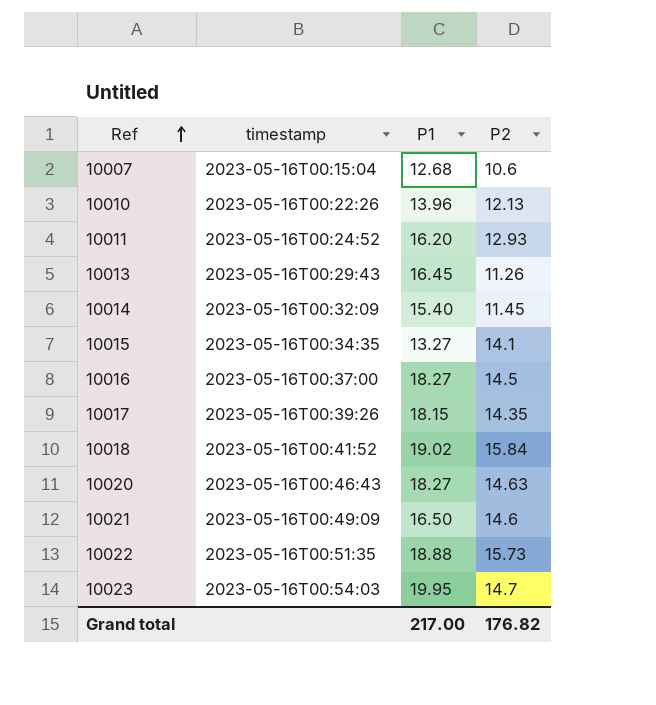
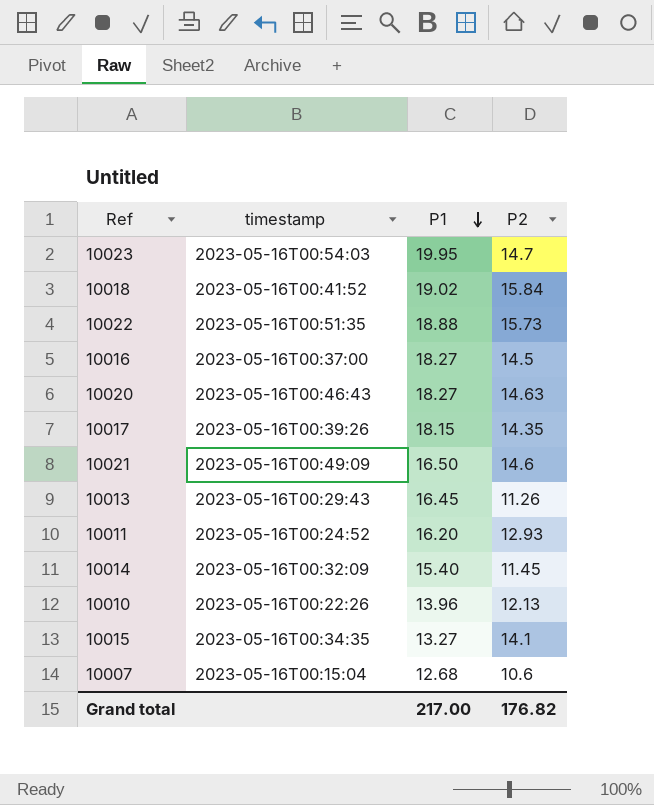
row order: Ref ascending -> P1 descending

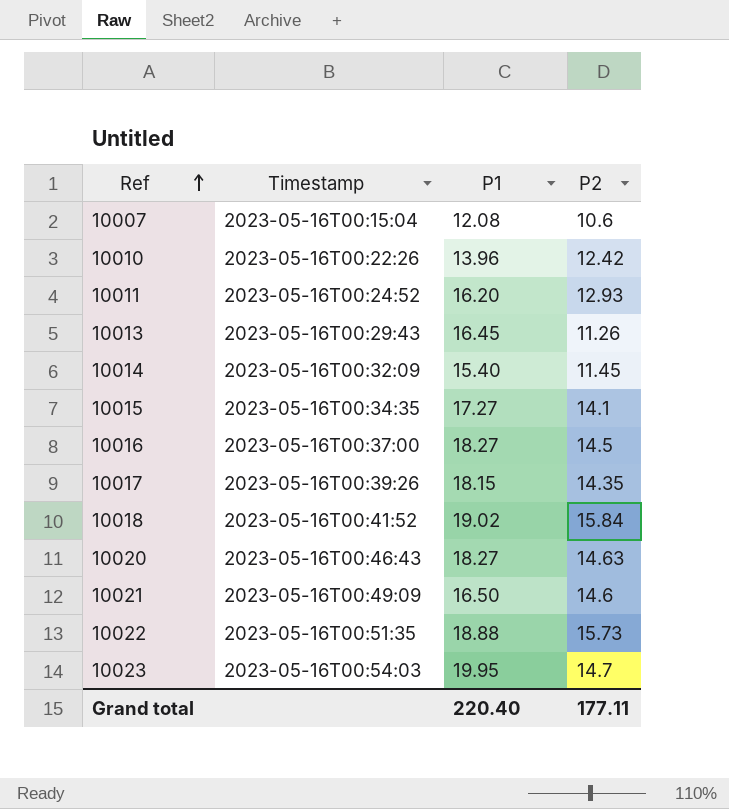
row order: P1 descending -> Ref ascending
column name: timestamp -> Timestamp
10007 | P1: 12.68 -> 12.08
10010 | P2: 12.13 -> 12.42
10015 | P1: 13.27 -> 17.27
Grand total | P1: 217.00 -> 220.40
Grand total | P2: 176.82 -> 177.11

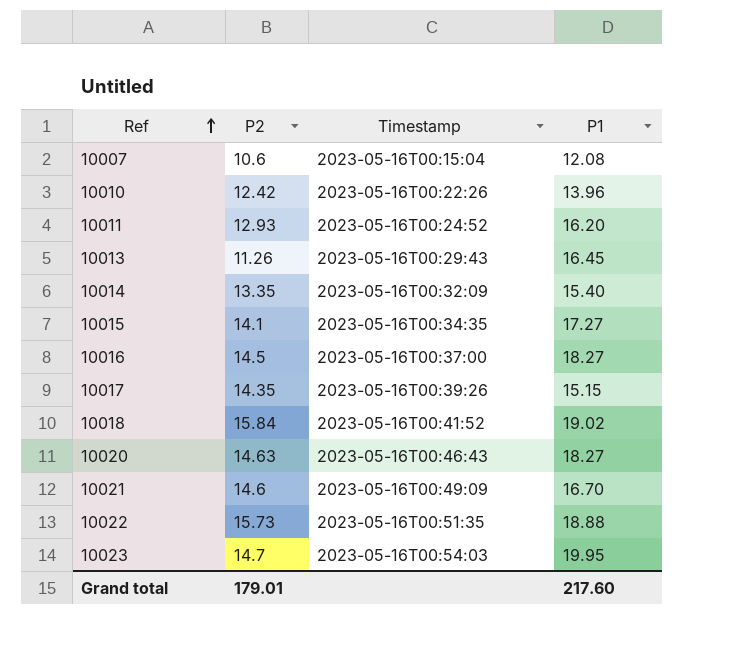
column P2 | position: 4 -> 2
10014 | P2: 11.45 -> 13.35
10017 | P1: 18.15 -> 15.15
10021 | P1: 16.50 -> 16.70
Grand total | P2: 177.11 -> 179.01
Grand total | P1: 220.40 -> 217.60

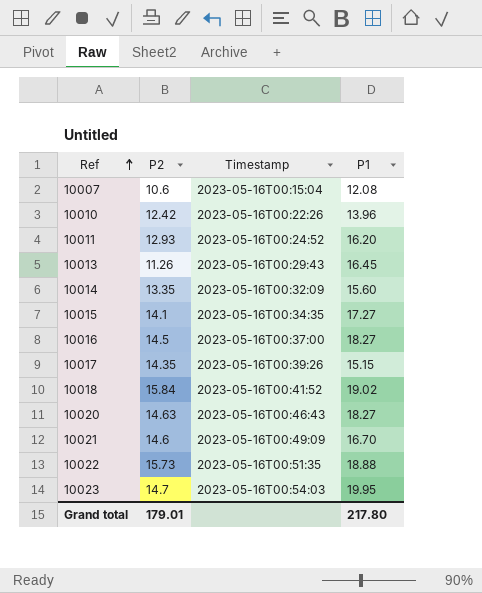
10014 | P1: 15.40 -> 15.60
Grand total | P1: 217.60 -> 217.80

